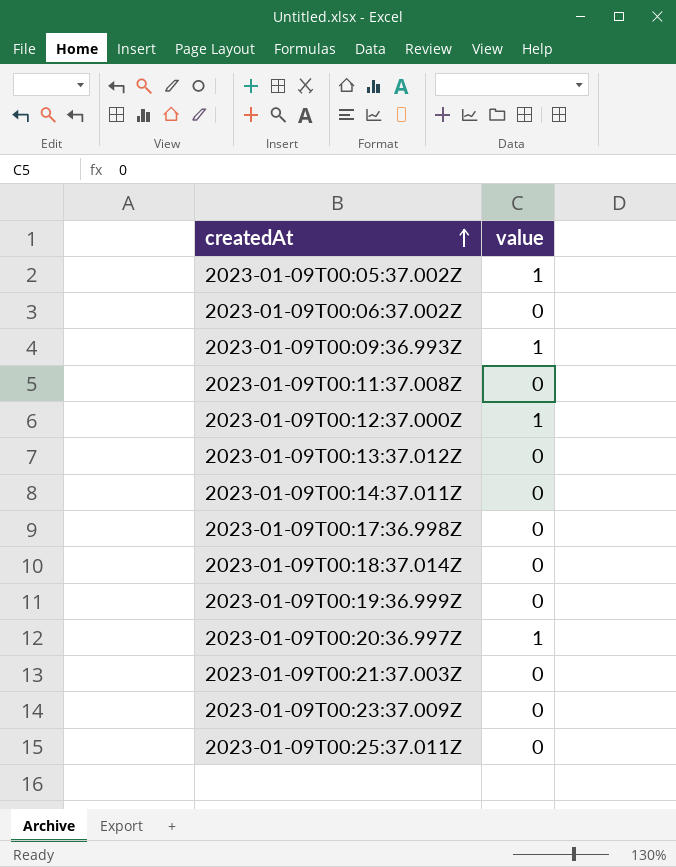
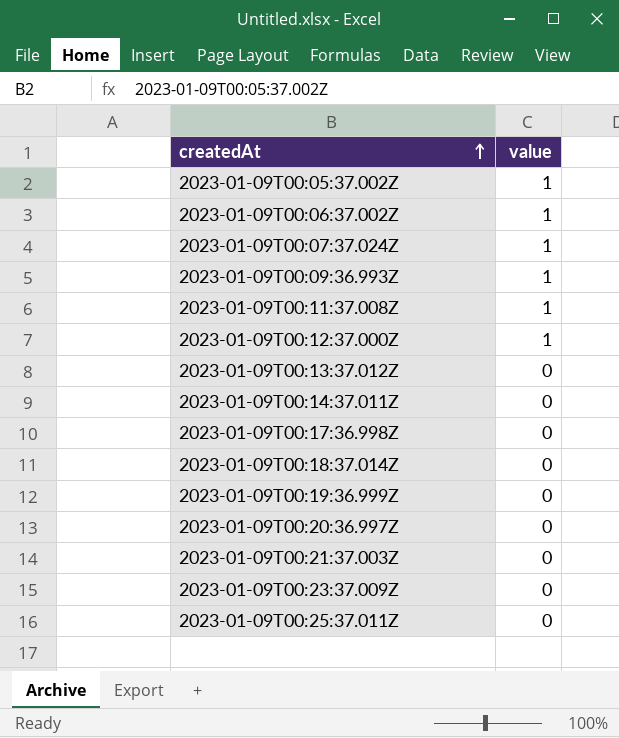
2023-01-09T00:06:37.002Z | value: 0 -> 1
row 2023-01-09T00:07:37.024Z: none -> 1
2023-01-09T00:11:37.008Z | value: 0 -> 1
2023-01-09T00:20:36.997Z | value: 1 -> 0

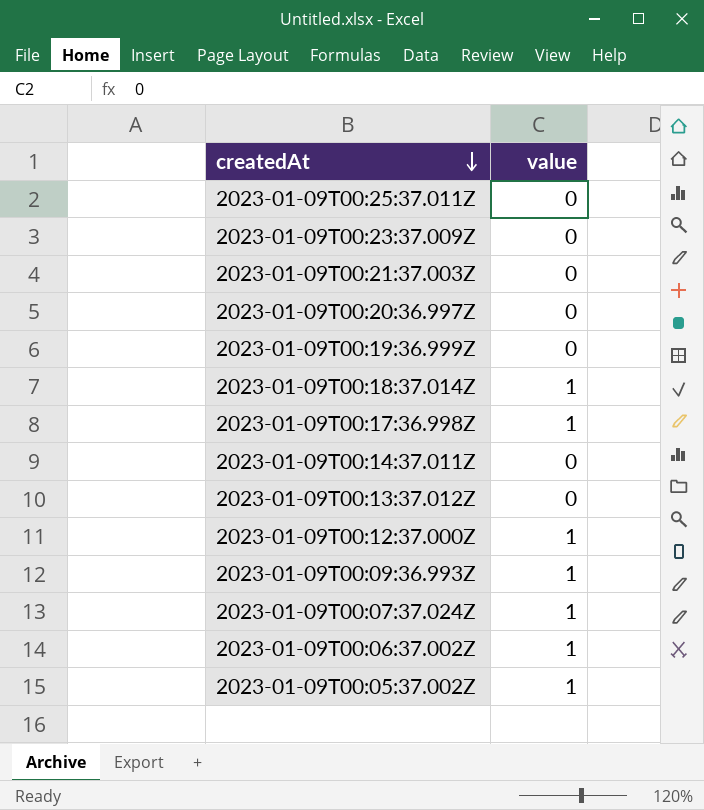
row order: createdAt ascending -> createdAt descending
row 2023-01-09T00:11:37.008Z: 1 -> none
2023-01-09T00:18:37.014Z | value: 0 -> 1
2023-01-09T00:17:36.998Z | value: 0 -> 1

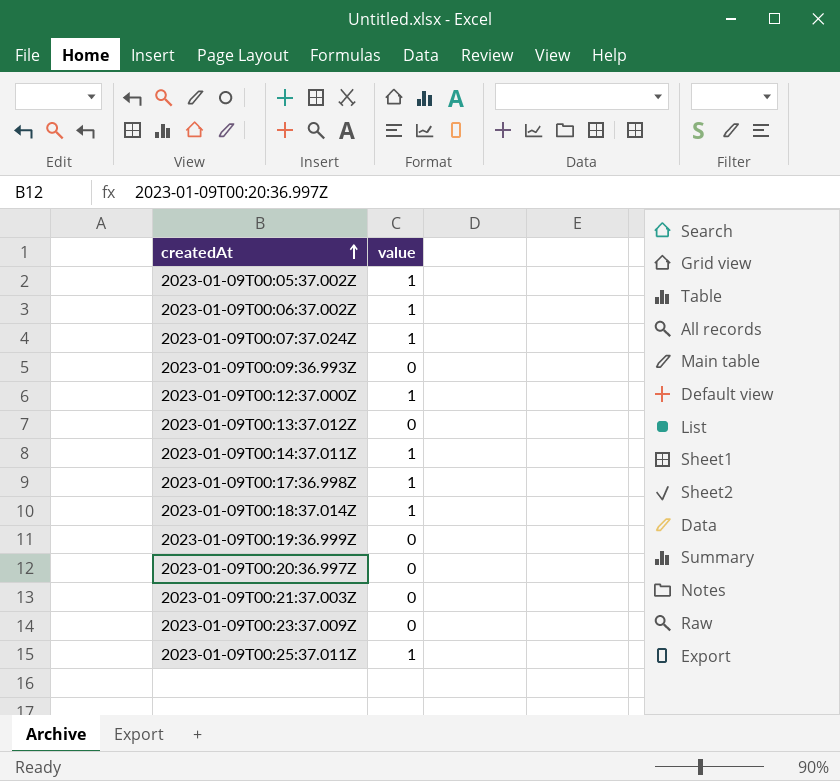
row order: createdAt descending -> createdAt ascending
2023-01-09T00:09:36.993Z | value: 1 -> 0
2023-01-09T00:14:37.011Z | value: 0 -> 1
2023-01-09T00:25:37.011Z | value: 0 -> 1

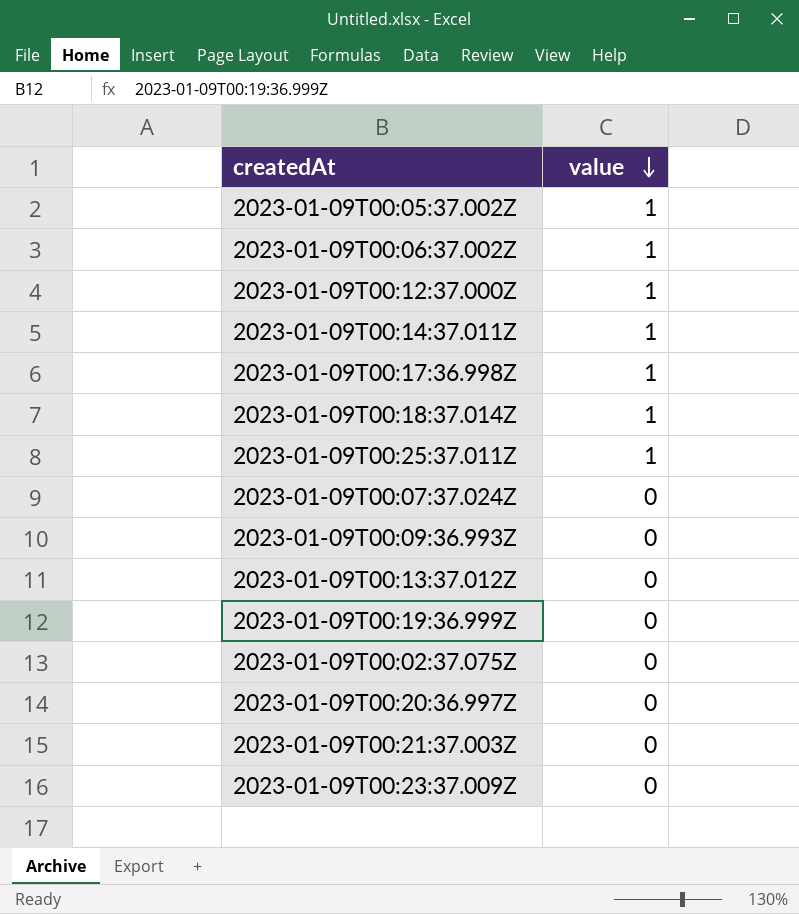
row order: createdAt ascending -> value descending
2023-01-09T00:07:37.024Z | value: 1 -> 0
row 2023-01-09T00:02:37.075Z: none -> 0

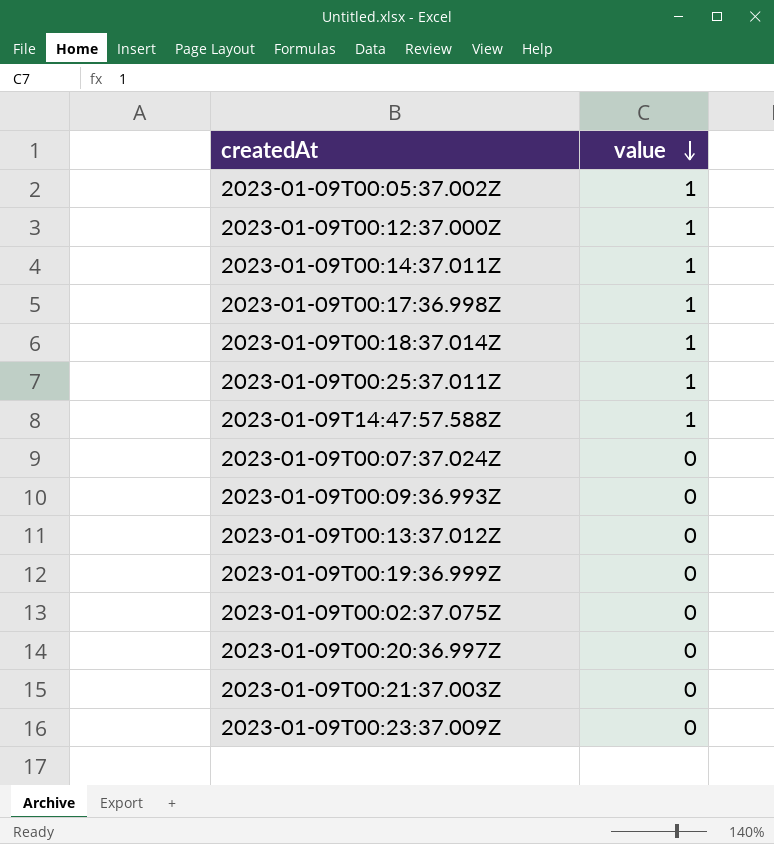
row 2023-01-09T00:06:37.002Z: 1 -> none
row 2023-01-09T14:47:57.588Z: none -> 1

